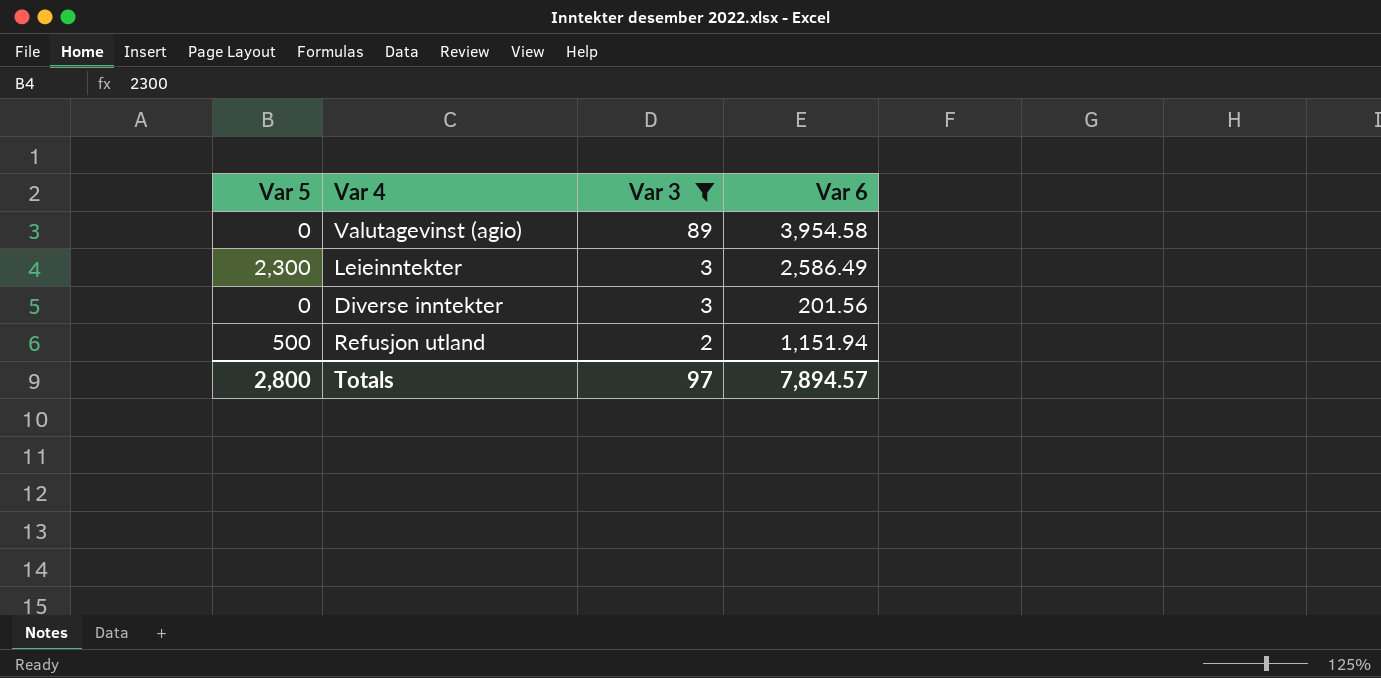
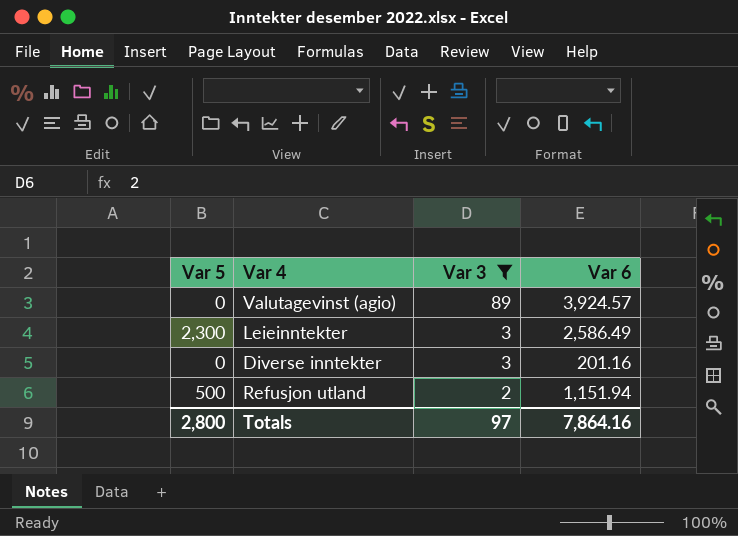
Valutagevinst (agio) | Var 6: 3,954.58 -> 3,924.57
Diverse inntekter | Var 6: 201.56 -> 201.16
Totals | Var 6: 7,894.57 -> 7,864.16

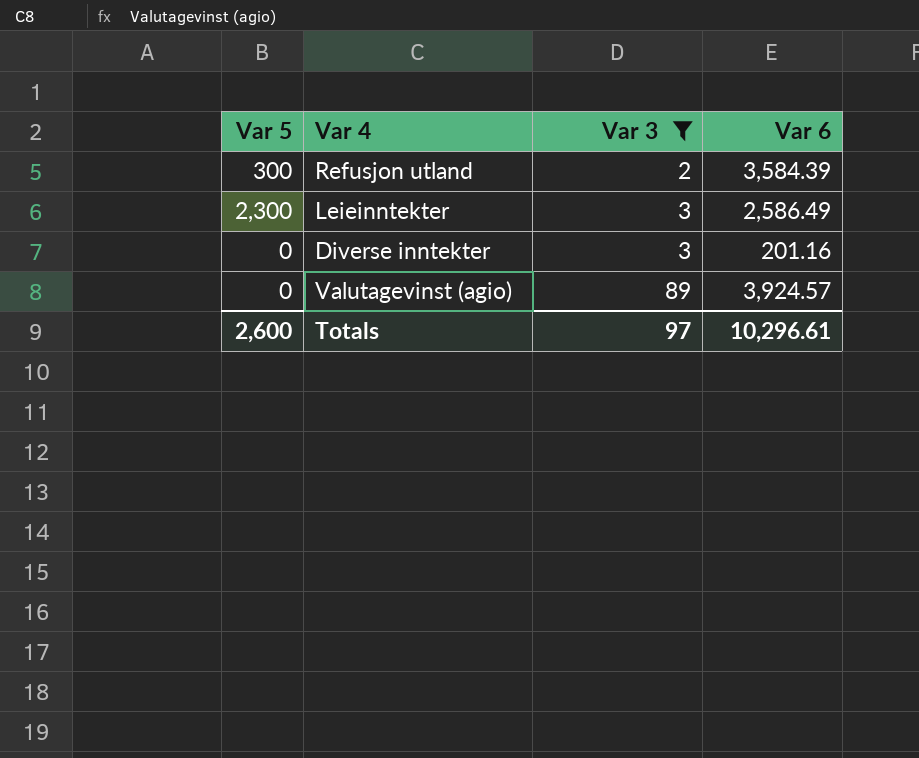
row order: Var 3 descending -> Var 3 ascending
Refusjon utland | Var 5: 500 -> 300
Refusjon utland | Var 6: 1,151.94 -> 3,584.39
Totals | Var 5: 2,800 -> 2,600
Totals | Var 6: 7,864.16 -> 10,296.61

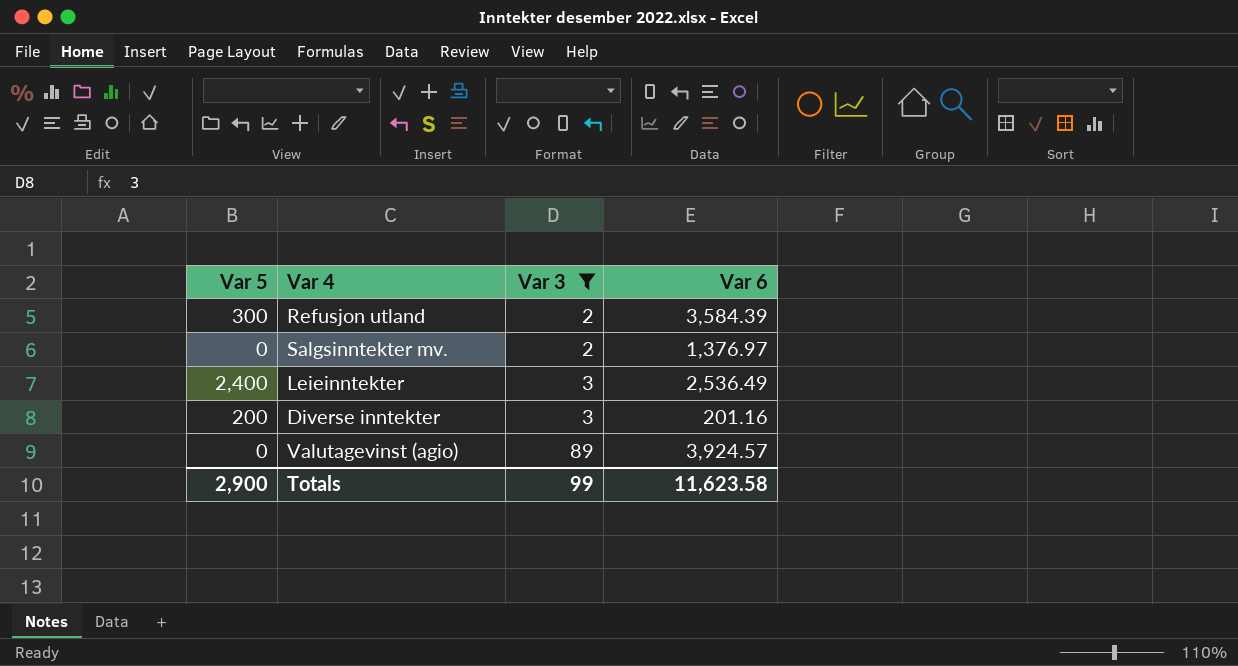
row Salgsinntekter mv.: none -> 0 | 2 | 1,376.97
Leieinntekter | Var 5: 2,300 -> 2,400
Leieinntekter | Var 6: 2,586.49 -> 2,536.49
Diverse inntekter | Var 5: 0 -> 200
Totals | Var 5: 2,600 -> 2,900
Totals | Var 3: 97 -> 99
Totals | Var 6: 10,296.61 -> 11,623.58

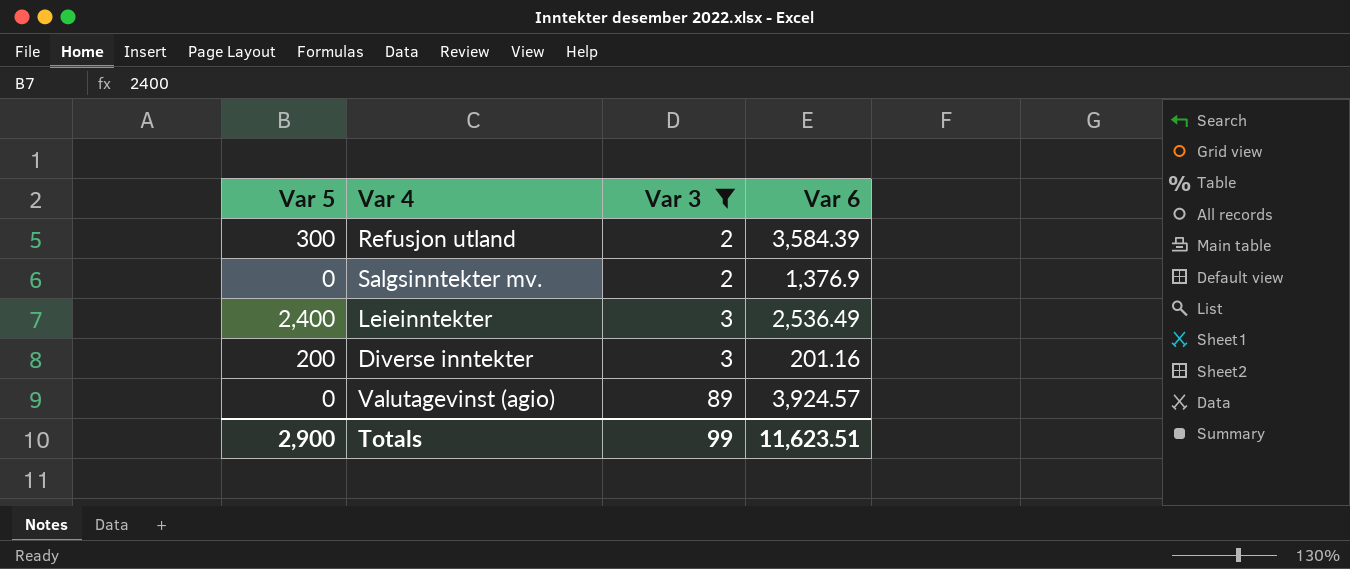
Salgsinntekter mv. | Var 6: 1,376.97 -> 1,376.9
Totals | Var 6: 11,623.58 -> 11,623.51

